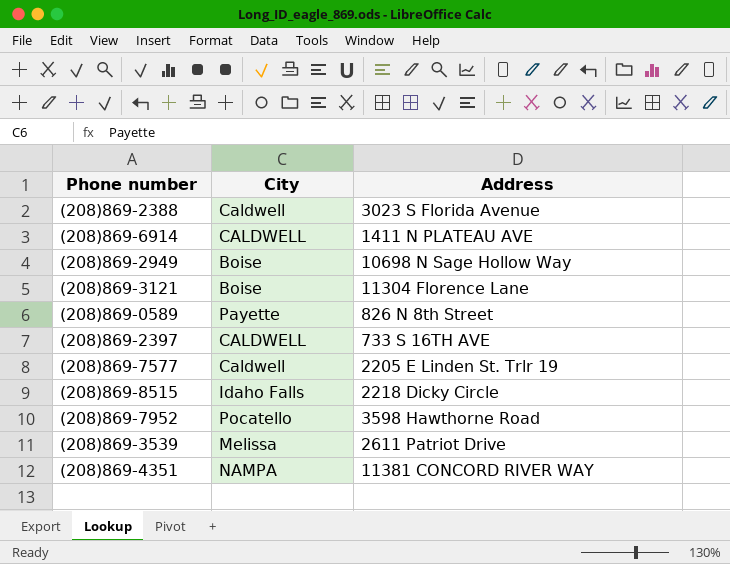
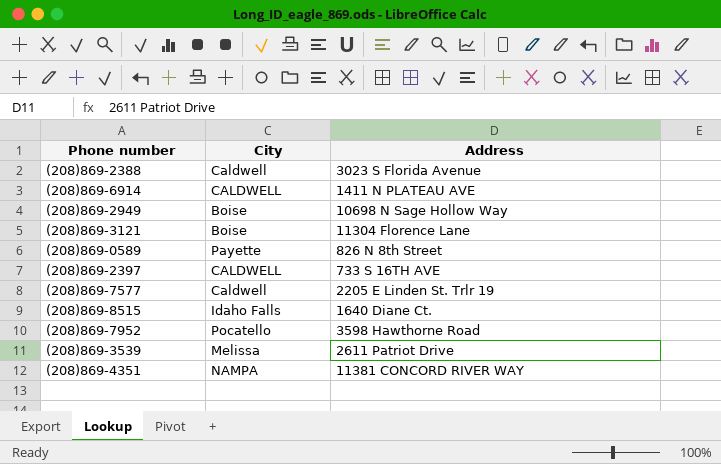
(208)869-8515 | Address: 2218 Dicky Circle -> 1640 Diane Ct.

